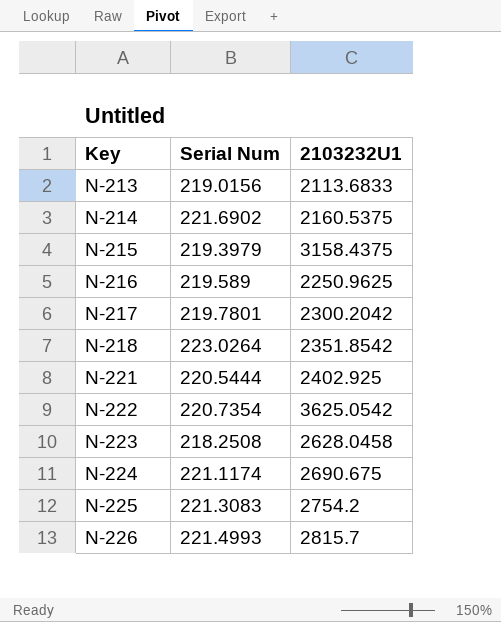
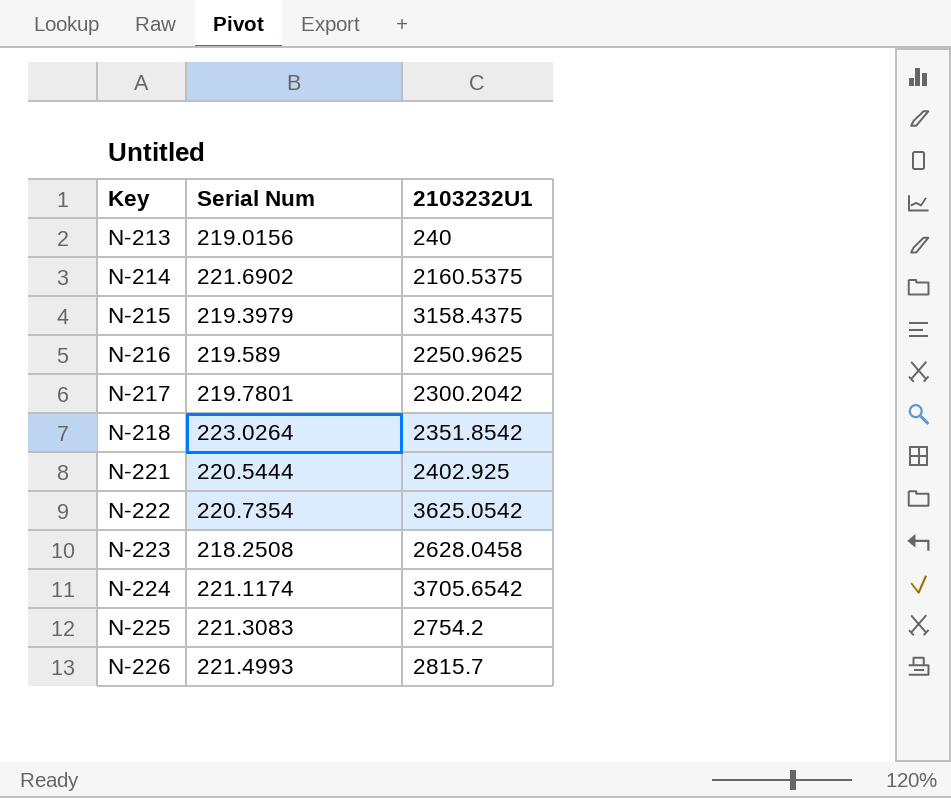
N-213 | 2103232U1: 2113.6833 -> 240
N-224 | 2103232U1: 2690.675 -> 3705.6542

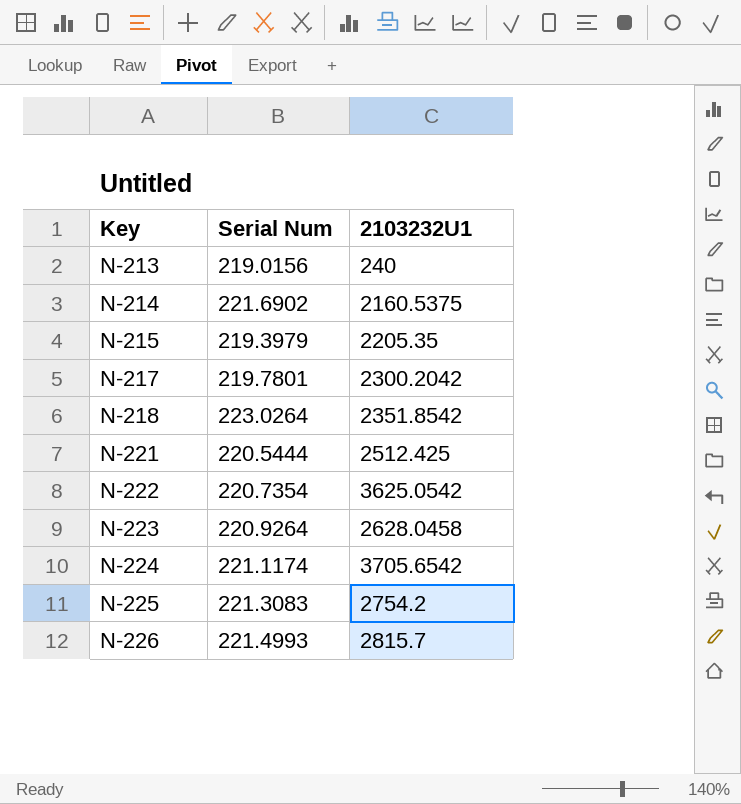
row N-216: 219.589 | 2250.9625 -> none
N-215 | 2103232U1: 3158.4375 -> 2205.35
N-221 | 2103232U1: 2402.925 -> 2512.425
N-223 | Serial Num: 218.2508 -> 220.9264

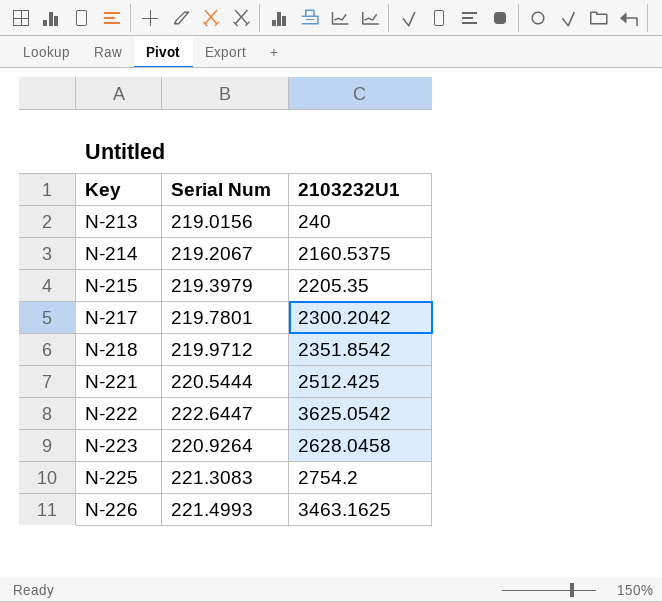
row N-224: 221.1174 | 3705.6542 -> none
N-214 | Serial Num: 221.6902 -> 219.2067
N-218 | Serial Num: 223.0264 -> 219.9712
N-222 | Serial Num: 220.7354 -> 222.6447
N-226 | 2103232U1: 2815.7 -> 3463.1625

